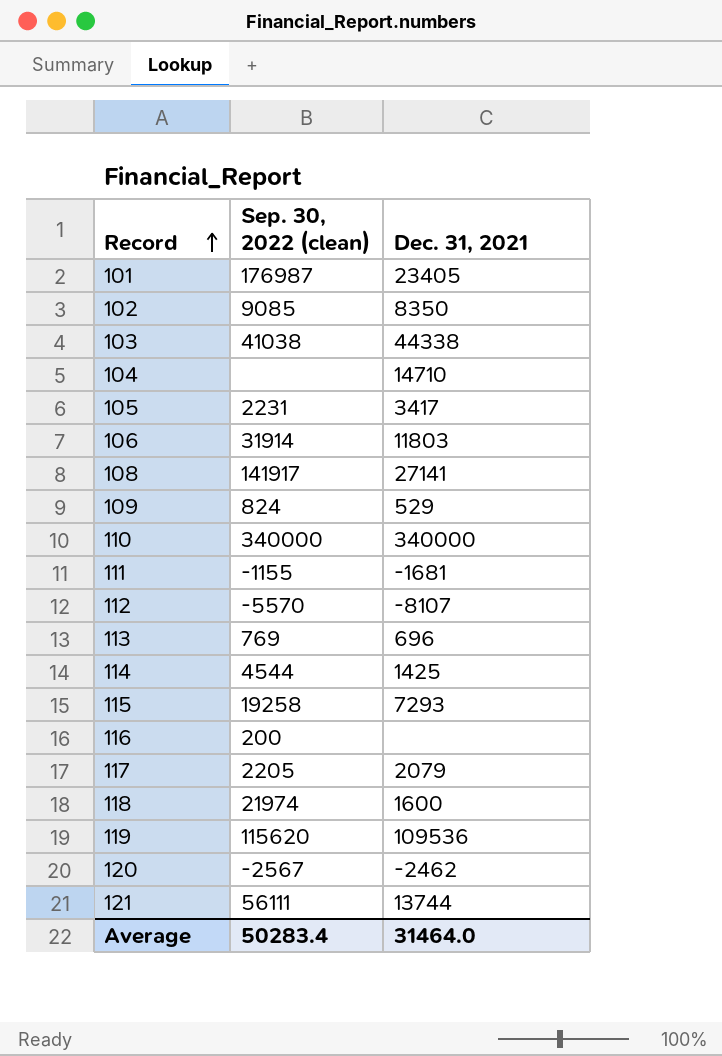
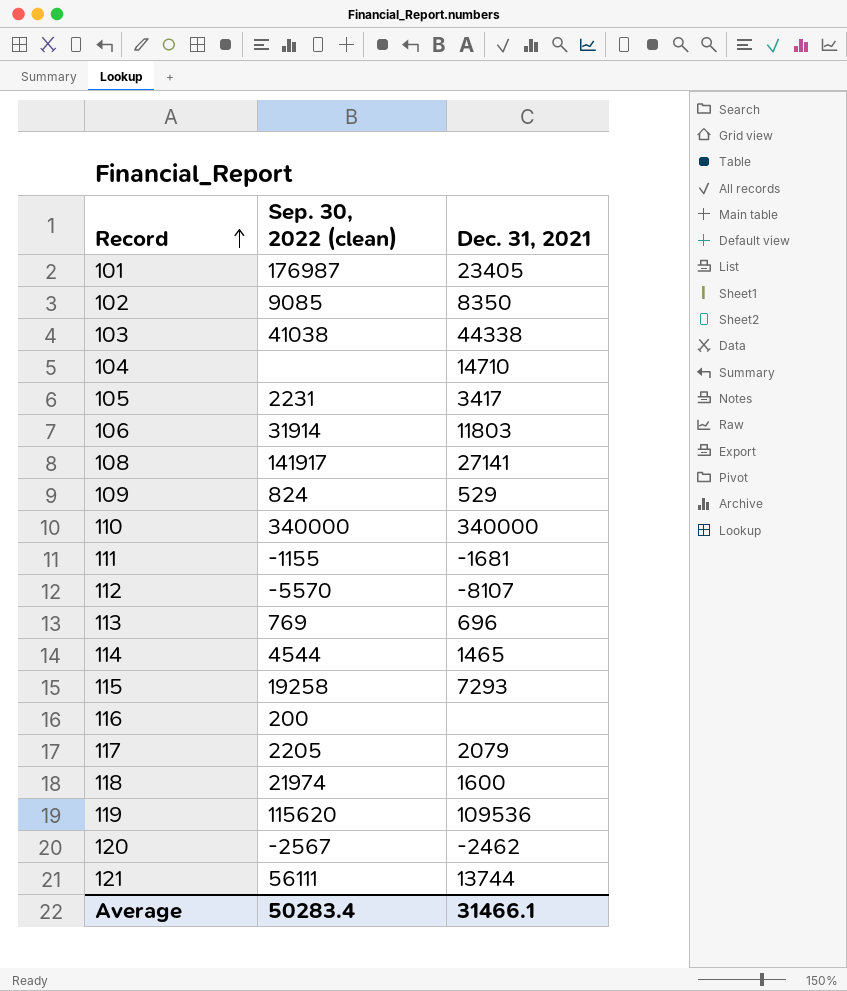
114 | Dec. 31, 2021: 1425 -> 1465
Average | Dec. 31, 2021: 31464.0 -> 31466.1

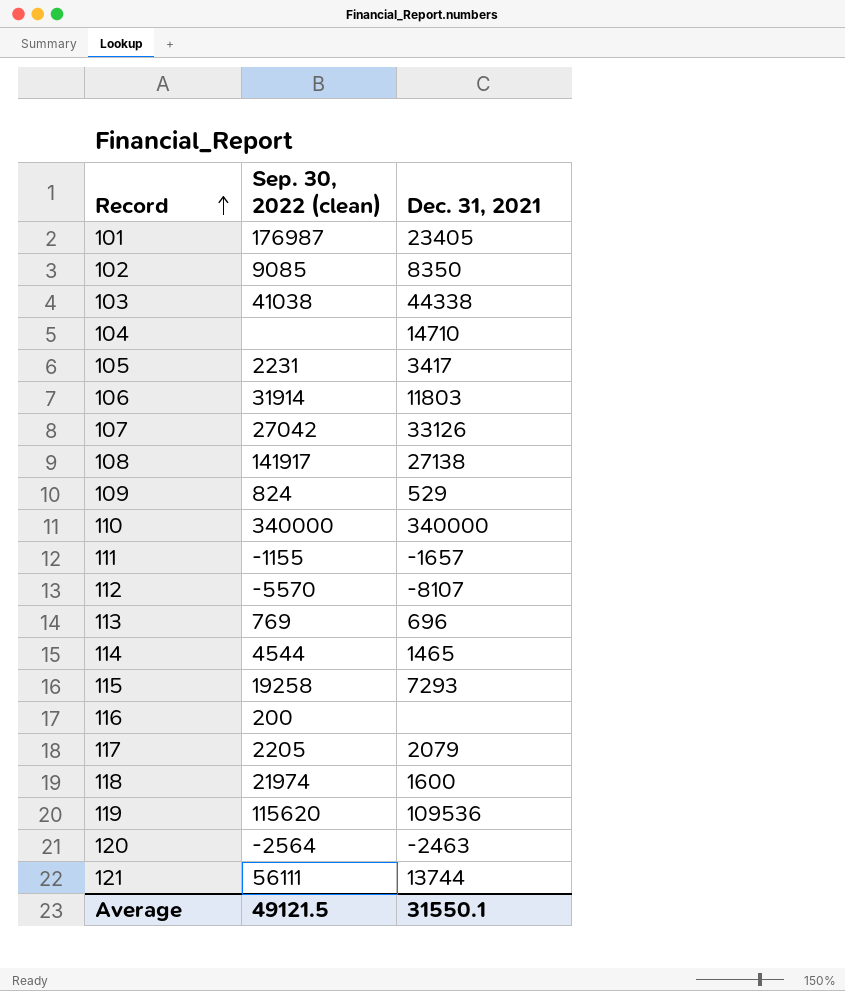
row 107: none -> 27042 | 33126
108 | Dec. 31, 2021: 27141 -> 27138
111 | Dec. 31, 2021: -1681 -> -1657
120 | Sep. 30, 2022 (clean): -2567 -> -2564
120 | Dec. 31, 2021: -2462 -> -2463
Average | Sep. 30, 2022 (clean): 50283.4 -> 49121.5
Average | Dec. 31, 2021: 31466.1 -> 31550.1

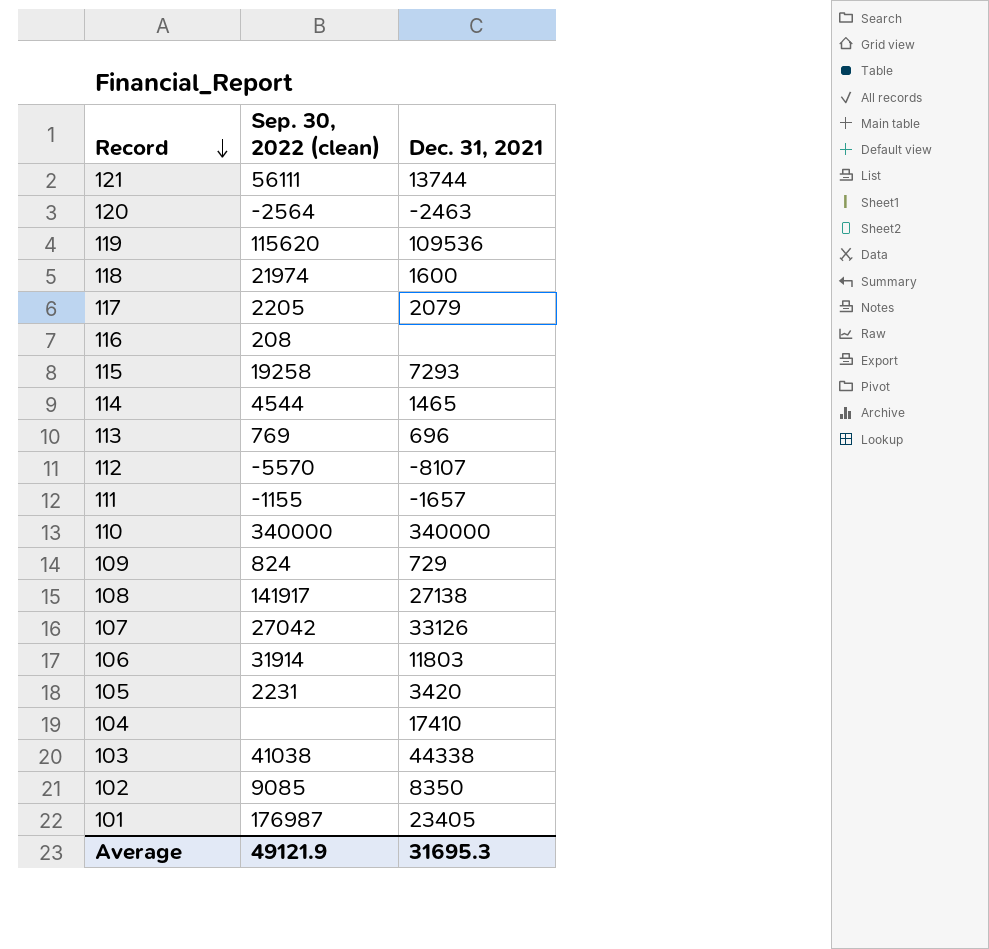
row order: Record ascending -> Record descending
116 | Sep. 30, 2022 (clean): 200 -> 208
109 | Dec. 31, 2021: 529 -> 729
105 | Dec. 31, 2021: 3417 -> 3420
104 | Dec. 31, 2021: 14710 -> 17410
Average | Sep. 30, 2022 (clean): 49121.5 -> 49121.9
Average | Dec. 31, 2021: 31550.1 -> 31695.3

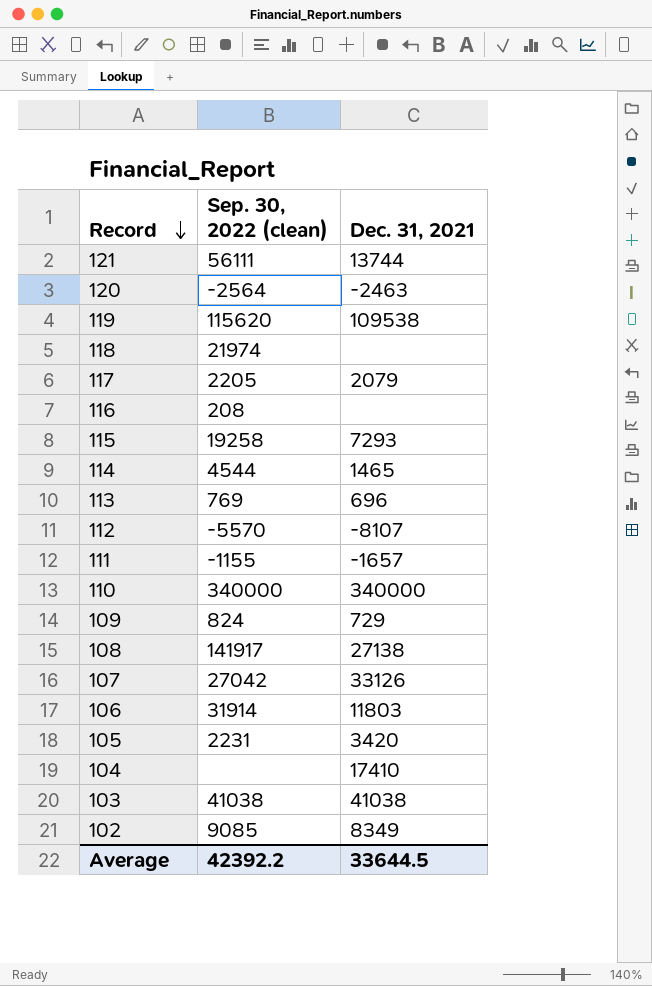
row 101: 176987 | 23405 -> none
119 | Dec. 31, 2021: 109536 -> 109538
118 | Dec. 31, 2021: 1600 -> none
103 | Dec. 31, 2021: 44338 -> 41038
102 | Dec. 31, 2021: 8350 -> 8349
Average | Sep. 30, 2022 (clean): 49121.9 -> 42392.2
Average | Dec. 31, 2021: 31695.3 -> 33644.5

